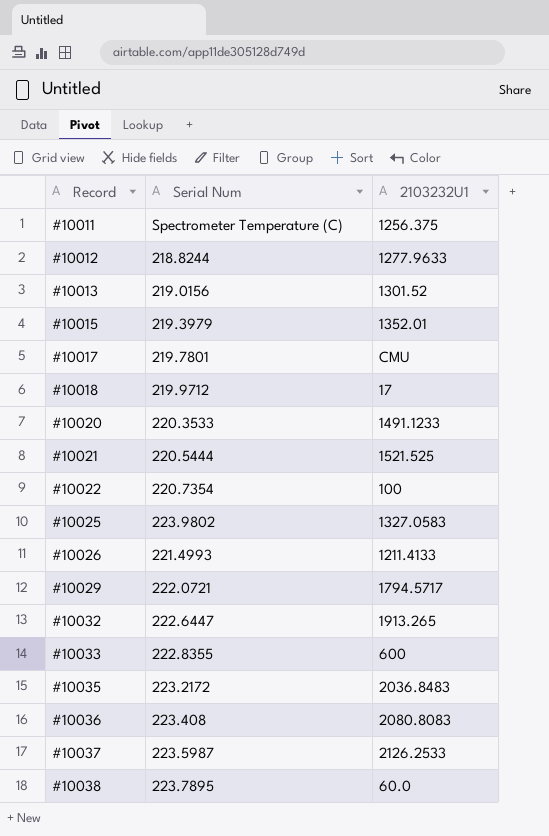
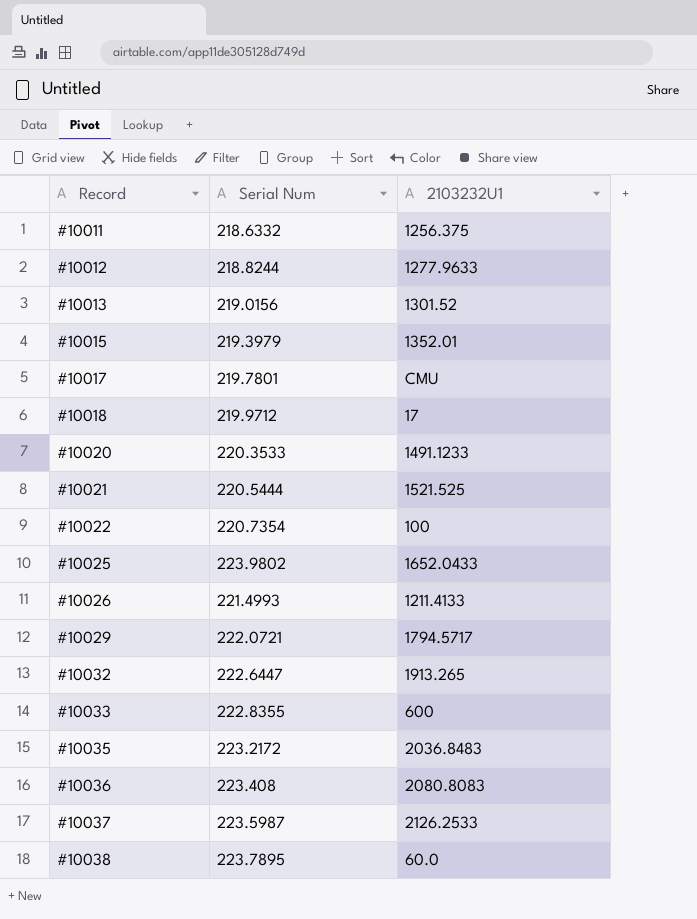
#10011 | Serial Num: Spectrometer Temperature (C) -> 218.6332
#10025 | 2103232U1: 1327.0583 -> 1652.0433

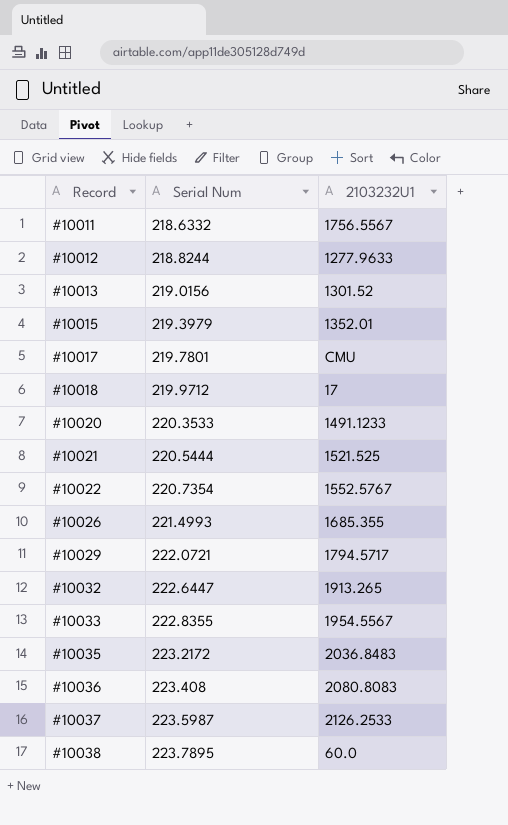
row #10025: 223.9802 | 1652.0433 -> none
#10011 | 2103232U1: 1256.375 -> 1756.5567
#10022 | 2103232U1: 100 -> 1552.5767
#10026 | 2103232U1: 1211.4133 -> 1685.355
#10033 | 2103232U1: 600 -> 1954.5567

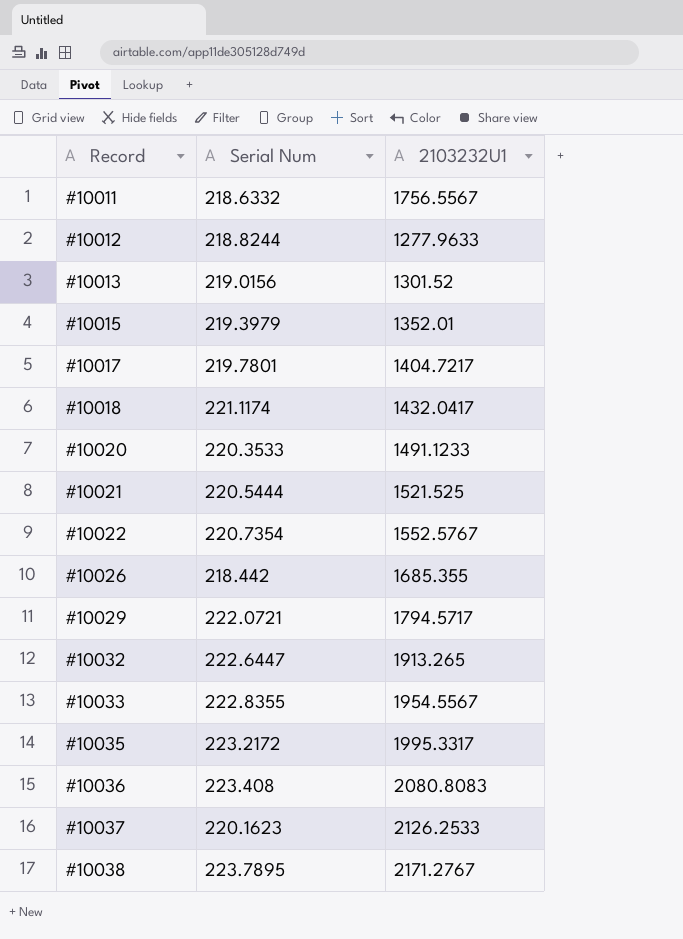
#10017 | 2103232U1: CMU -> 1404.7217
#10018 | Serial Num: 219.9712 -> 221.1174
#10018 | 2103232U1: 17 -> 1432.0417
#10026 | Serial Num: 221.4993 -> 218.442
#10035 | 2103232U1: 2036.8483 -> 1995.3317
#10037 | Serial Num: 223.5987 -> 220.1623
#10038 | 2103232U1: 60.0 -> 2171.2767

